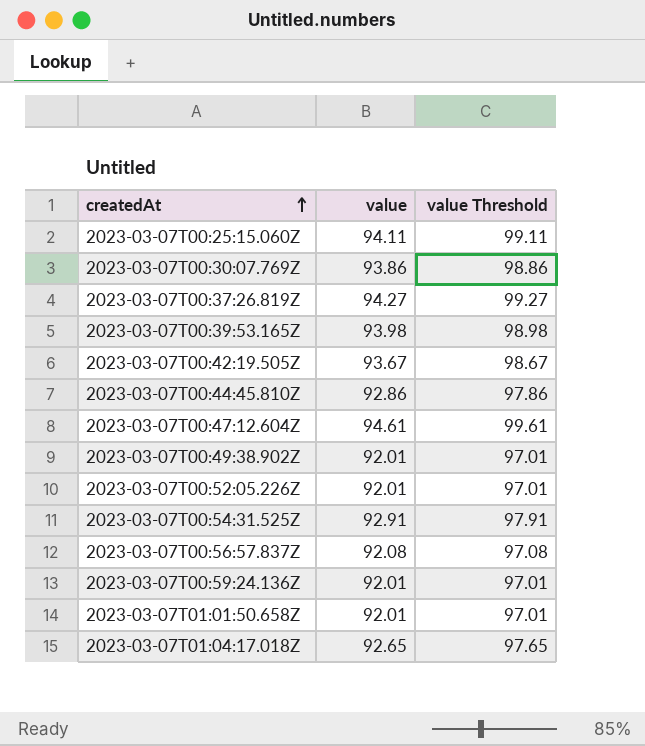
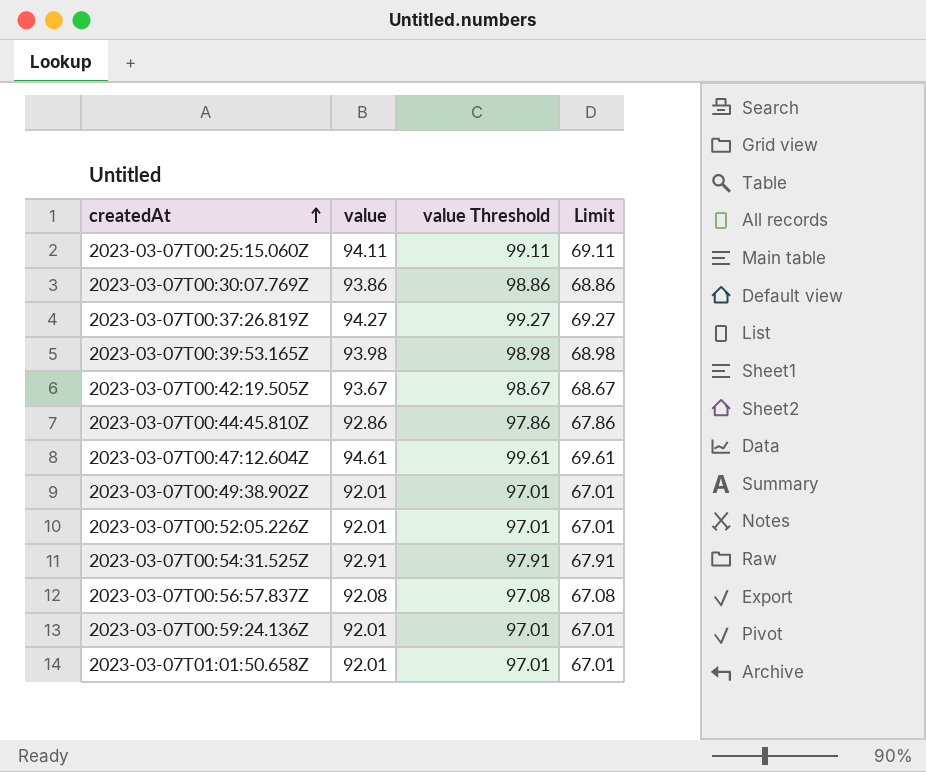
column Limit | formula: none -> [value] - 25
row 2023-03-07T01:04:17.018Z: 92.65 | 97.65 -> none

